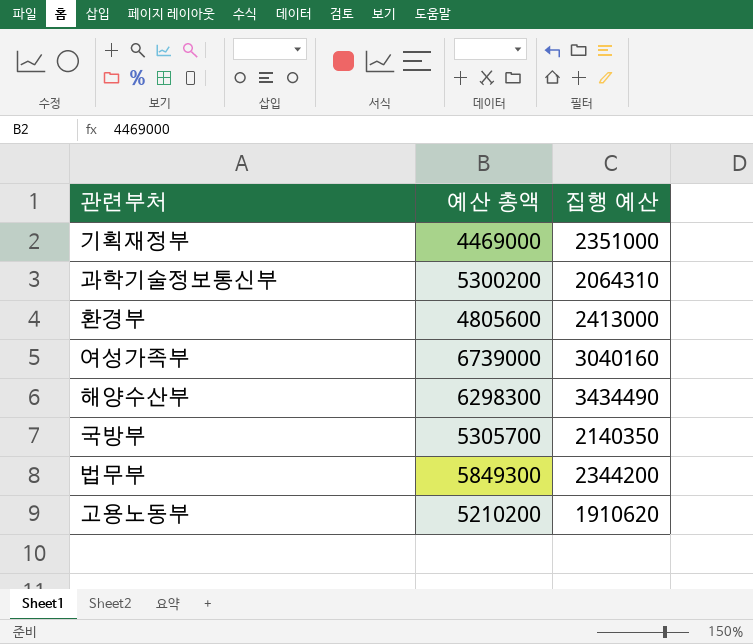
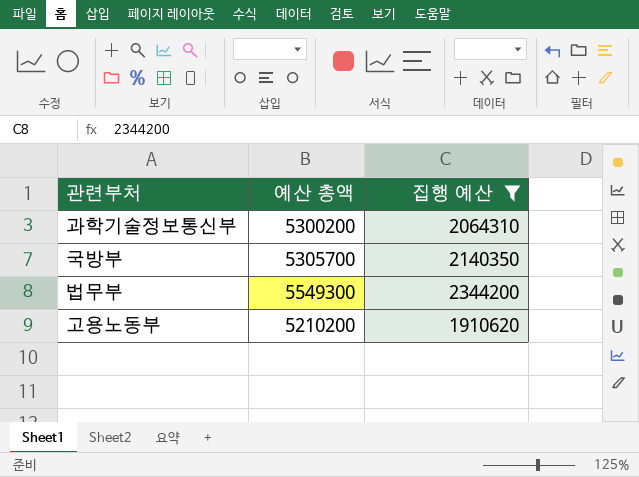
filter: none -> 집행 예산 <= 2344200
법무부 | 예산 총액: 5849300 -> 5549300

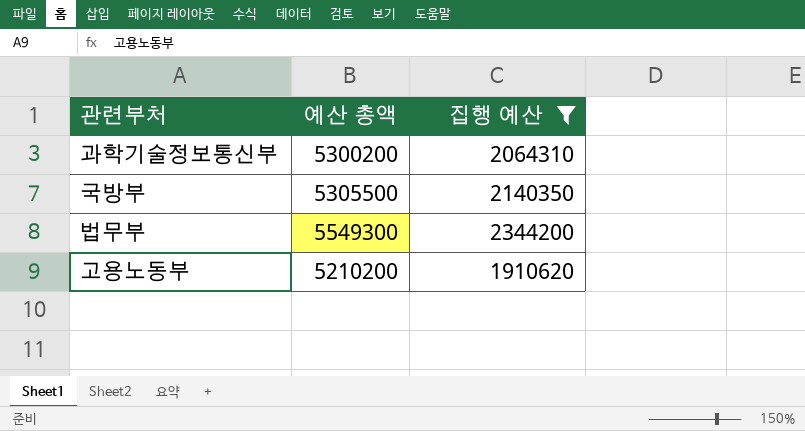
국방부 | 예산 총액: 5305700 -> 5305500

